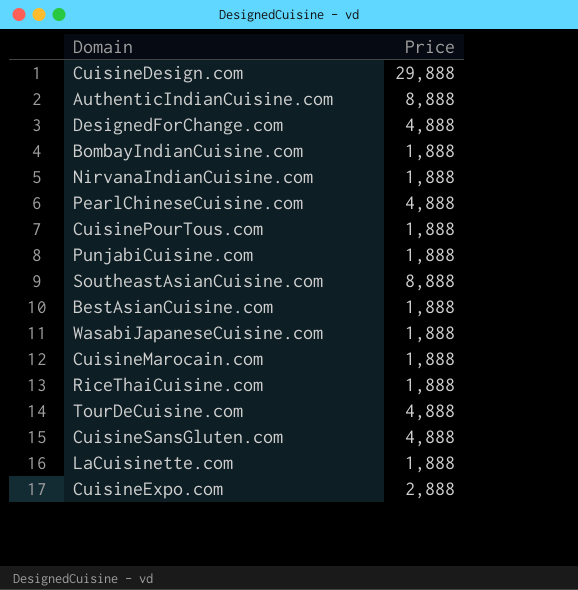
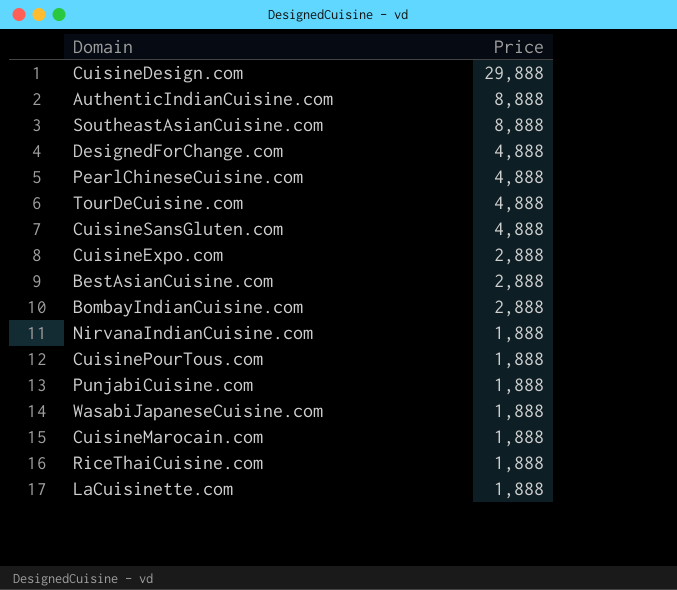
row order: none -> Price descending
BestAsianCuisine.com | Price: 1,888 -> 2,888
BombayIndianCuisine.com | Price: 1,888 -> 2,888

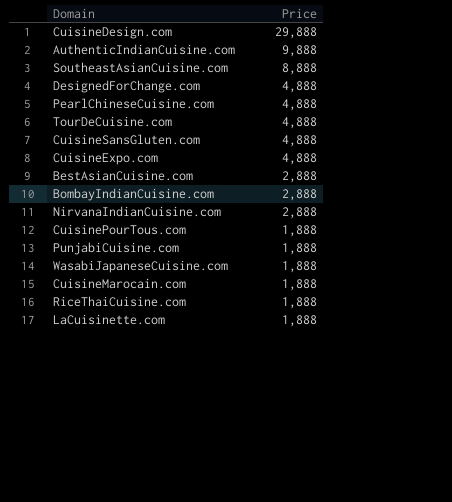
AuthenticIndianCuisine.com | Price: 8,888 -> 9,888
CuisineExpo.com | Price: 2,888 -> 4,888
NirvanaIndianCuisine.com | Price: 1,888 -> 2,888

